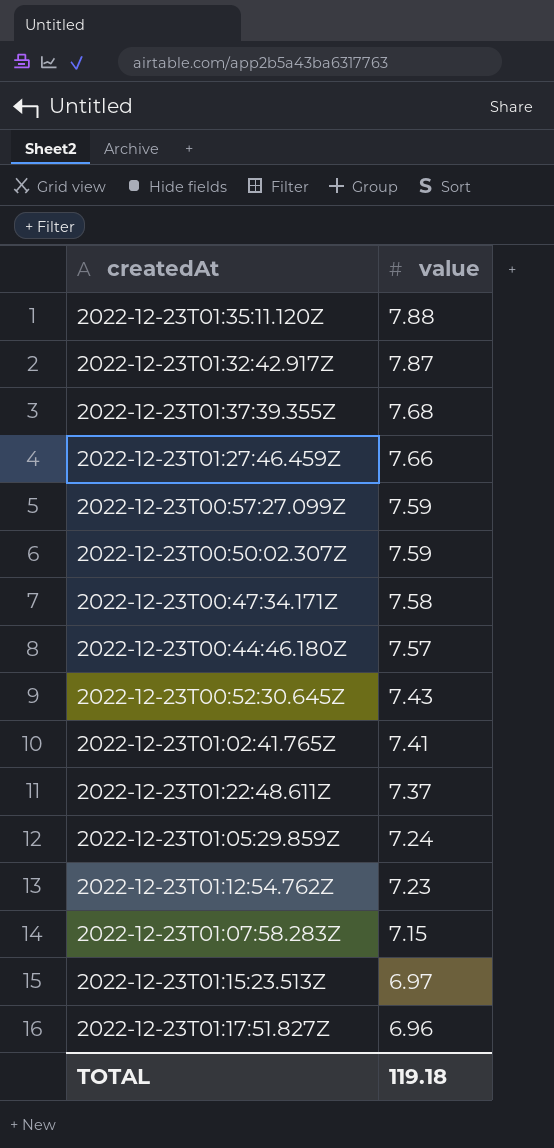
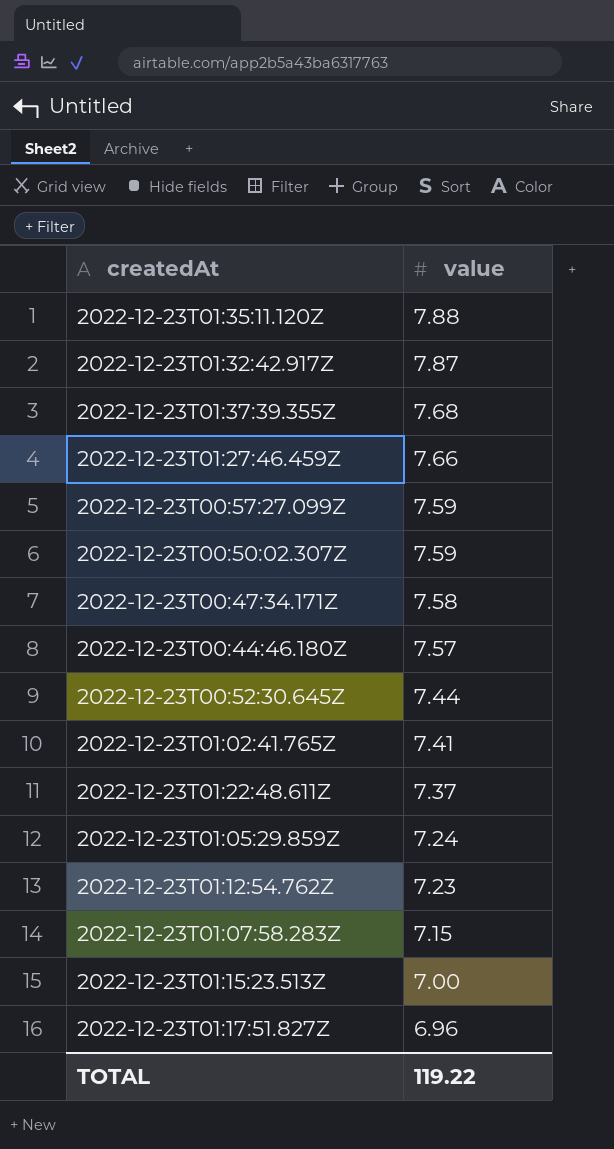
2022-12-23T00:52:30.645Z | value: 7.43 -> 7.44
2022-12-23T01:15:23.513Z | value: 6.97 -> 7.00
TOTAL | value: 119.18 -> 119.22

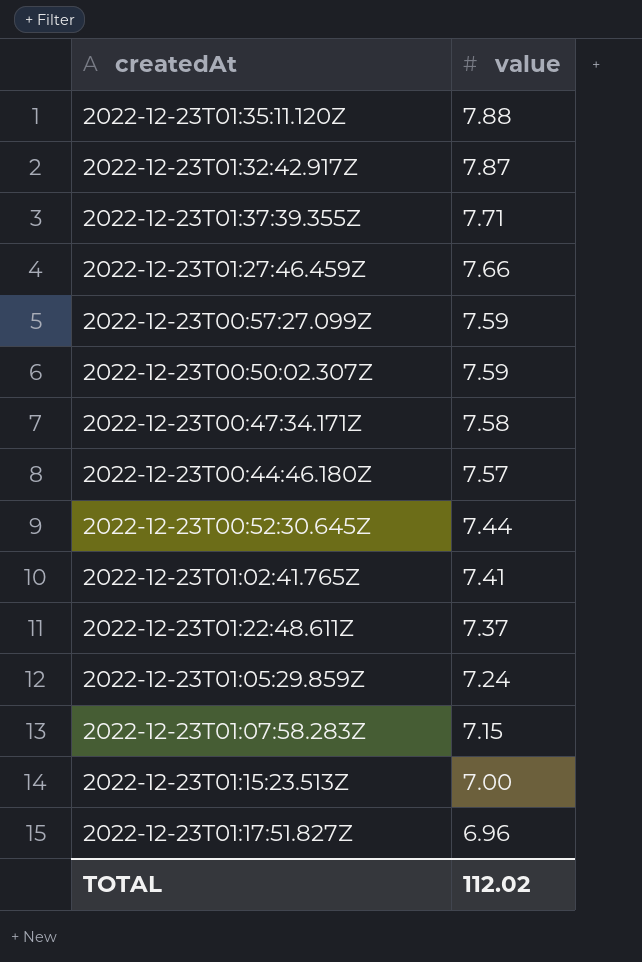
row 2022-12-23T01:12:54.762Z: 7.23 -> none
2022-12-23T01:37:39.355Z | value: 7.68 -> 7.71
TOTAL | value: 119.22 -> 112.02

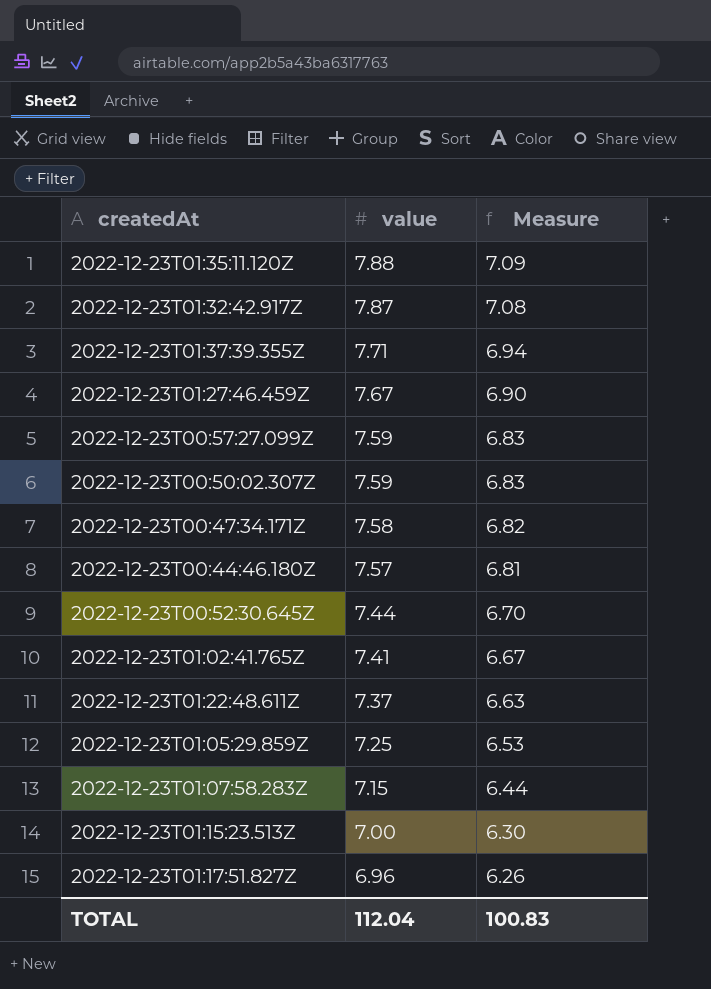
column Measure | formula: none -> [value] * 0.9
2022-12-23T01:27:46.459Z | value: 7.66 -> 7.67
2022-12-23T01:05:29.859Z | value: 7.24 -> 7.25
TOTAL | value: 112.02 -> 112.04

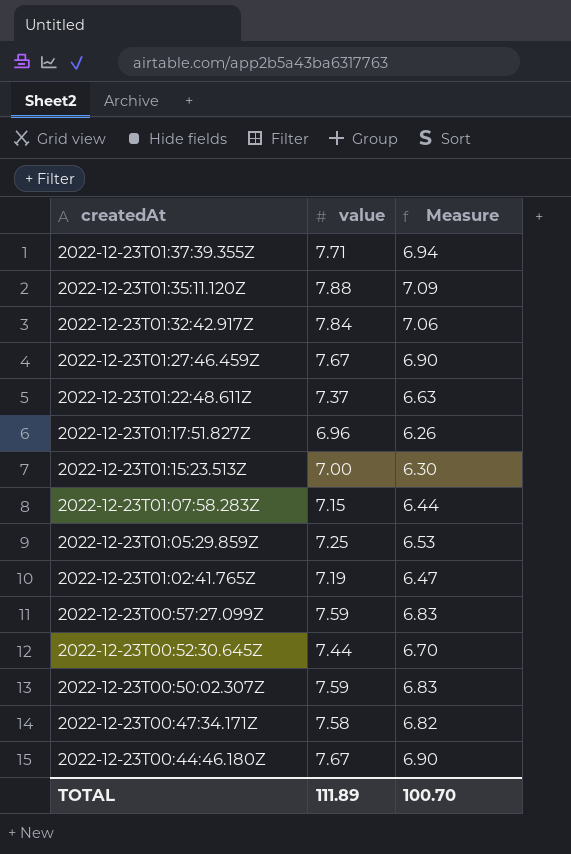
row order: value descending -> createdAt descending
2022-12-23T01:32:42.917Z | value: 7.87 -> 7.84
2022-12-23T01:32:42.917Z | Measure: 7.08 -> 7.06
2022-12-23T01:02:41.765Z | value: 7.41 -> 7.19
2022-12-23T01:02:41.765Z | Measure: 6.67 -> 6.47
2022-12-23T00:44:46.180Z | value: 7.57 -> 7.67
2022-12-23T00:44:46.180Z | Measure: 6.81 -> 6.90
TOTAL | value: 112.04 -> 111.89
TOTAL | Measure: 100.83 -> 100.70

